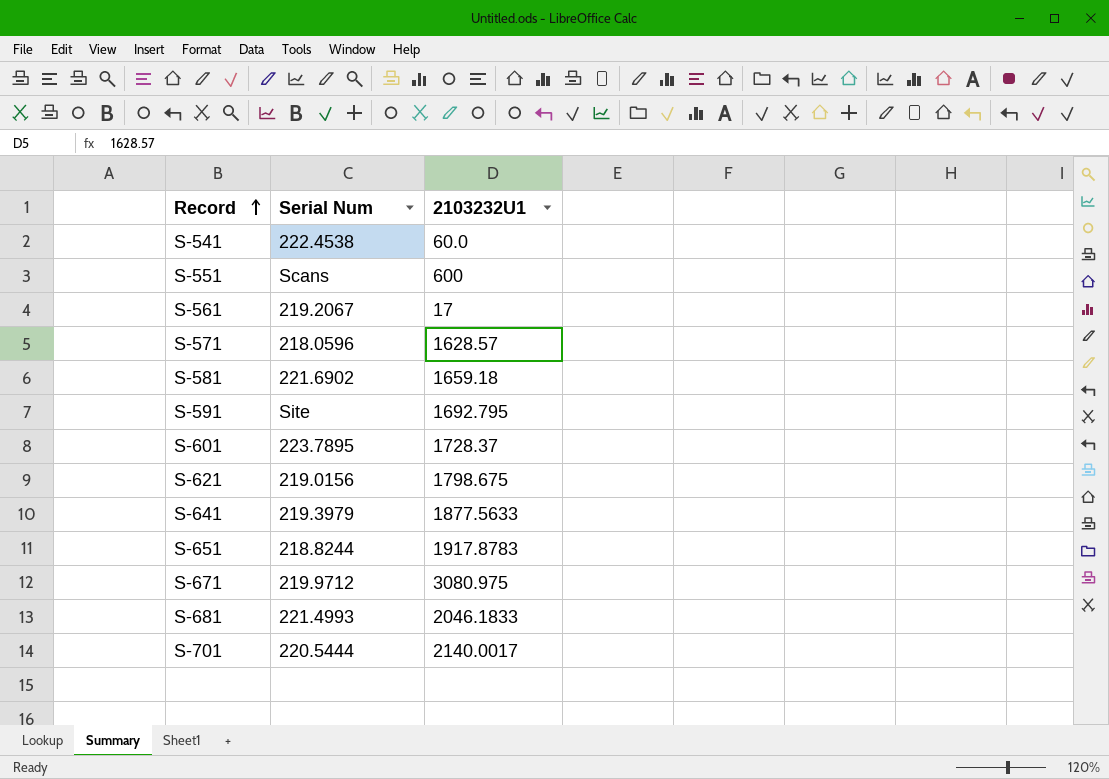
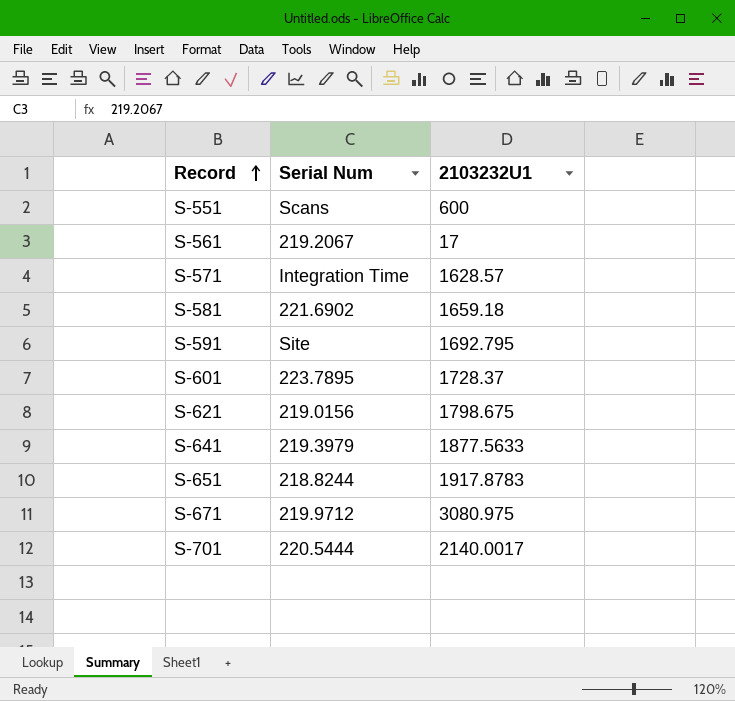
row S-541: 222.4538 | 60.0 -> none
row S-681: 221.4993 | 2046.1833 -> none
S-571 | Serial Num: 218.0596 -> Integration Time

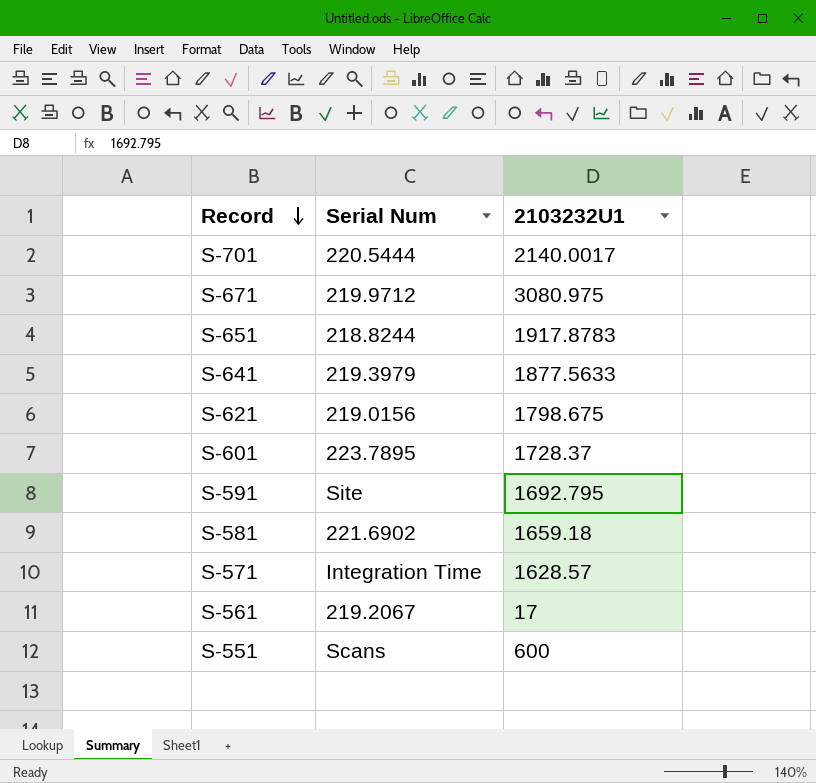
row order: Record ascending -> Record descending

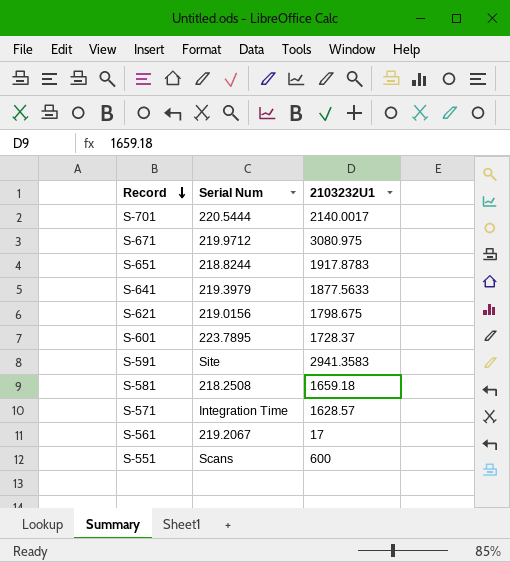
S-591 | 2103232U1: 1692.795 -> 2941.3583
S-581 | Serial Num: 221.6902 -> 218.2508

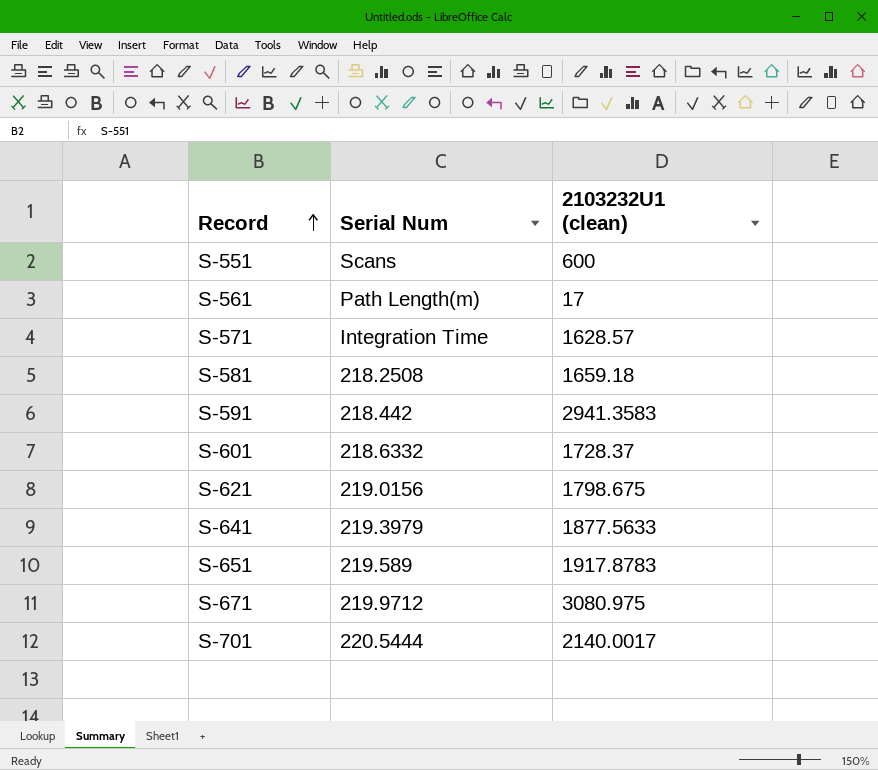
row order: Record descending -> Record ascending
column name: 2103232U1 -> 2103232U1 (clean)
S-561 | Serial Num: 219.2067 -> Path Length(m)
S-591 | Serial Num: Site -> 218.442
S-601 | Serial Num: 223.7895 -> 218.6332
S-651 | Serial Num: 218.8244 -> 219.589

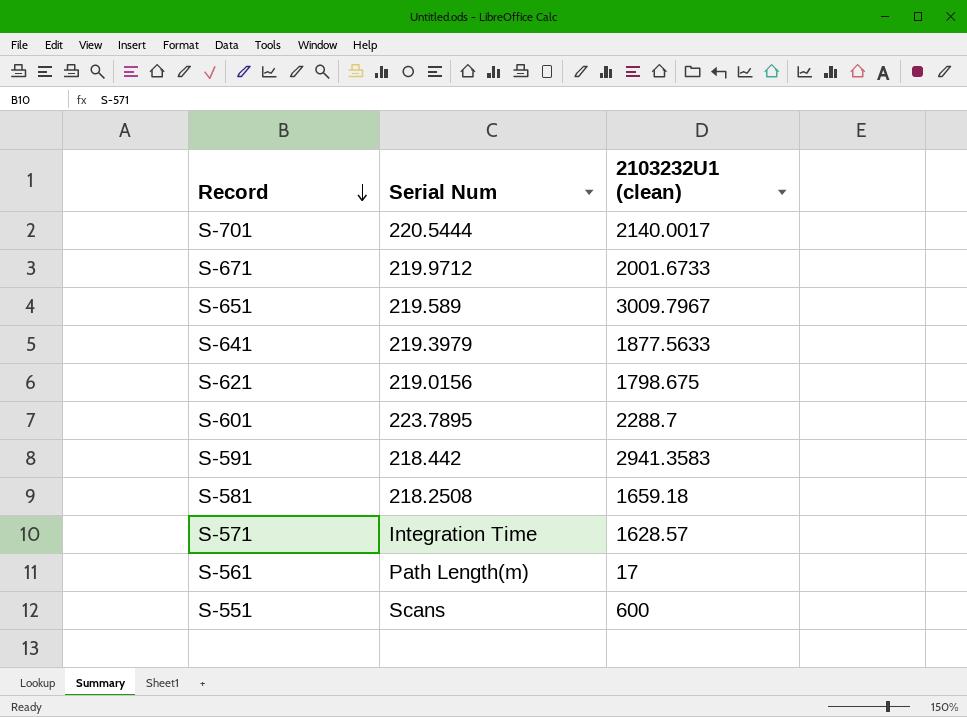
row order: Record ascending -> Record descending
S-671 | 2103232U1 (clean): 3080.975 -> 2001.6733
S-651 | 2103232U1 (clean): 1917.8783 -> 3009.7967
S-601 | Serial Num: 218.6332 -> 223.7895
S-601 | 2103232U1 (clean): 1728.37 -> 2288.7

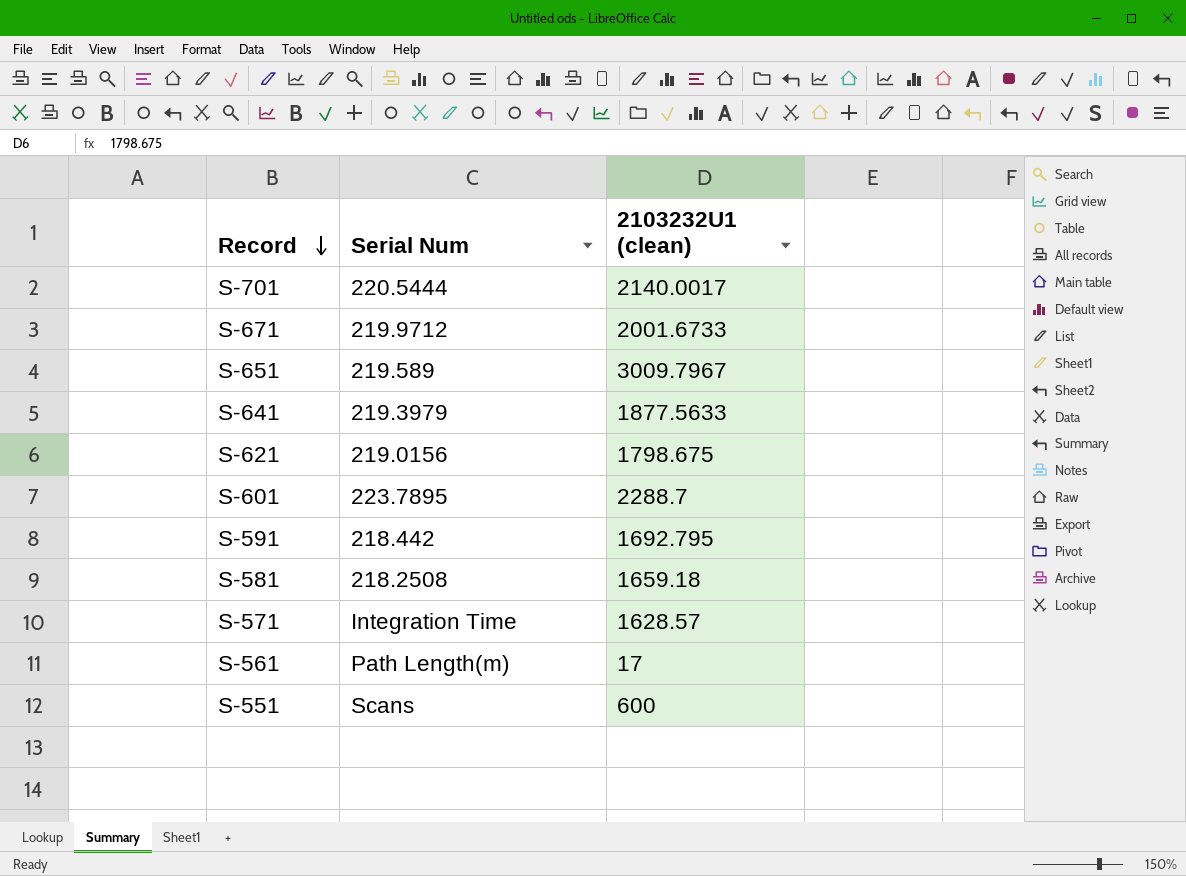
S-591 | 2103232U1 (clean): 2941.3583 -> 1692.795

